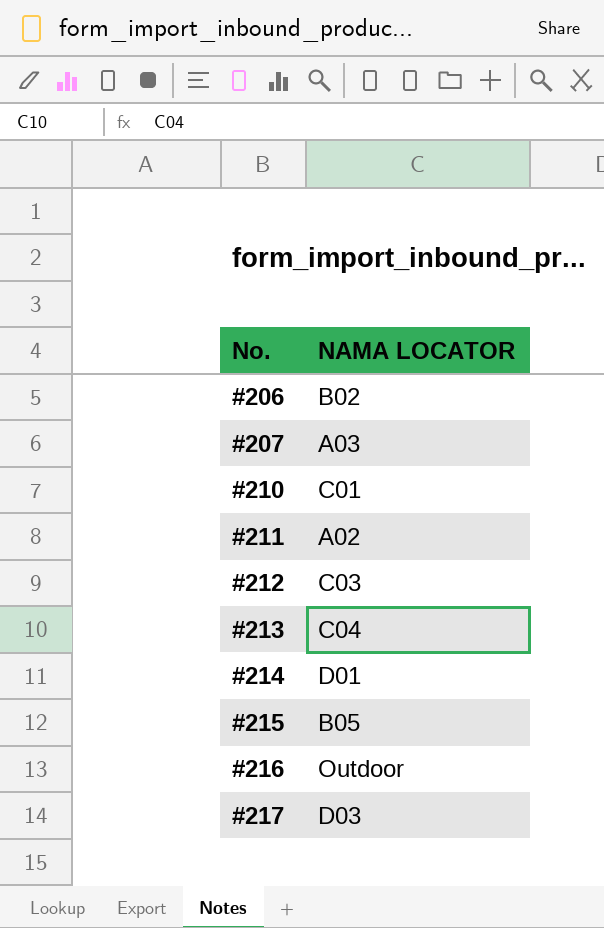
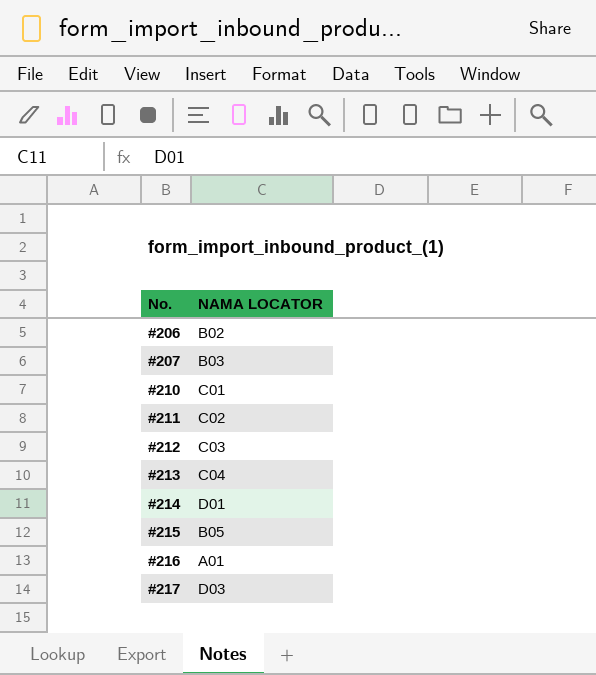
#207 | NAMA LOCATOR: A03 -> B03
#211 | NAMA LOCATOR: A02 -> C02
#216 | NAMA LOCATOR: Outdoor -> A01

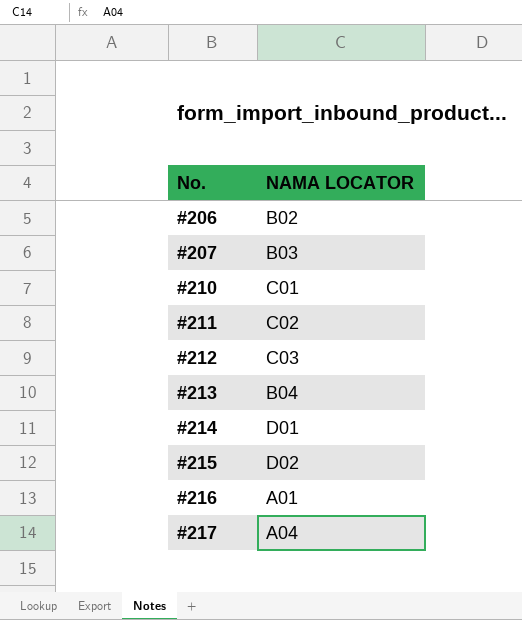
#213 | NAMA LOCATOR: C04 -> B04
#215 | NAMA LOCATOR: B05 -> D02
#217 | NAMA LOCATOR: D03 -> A04

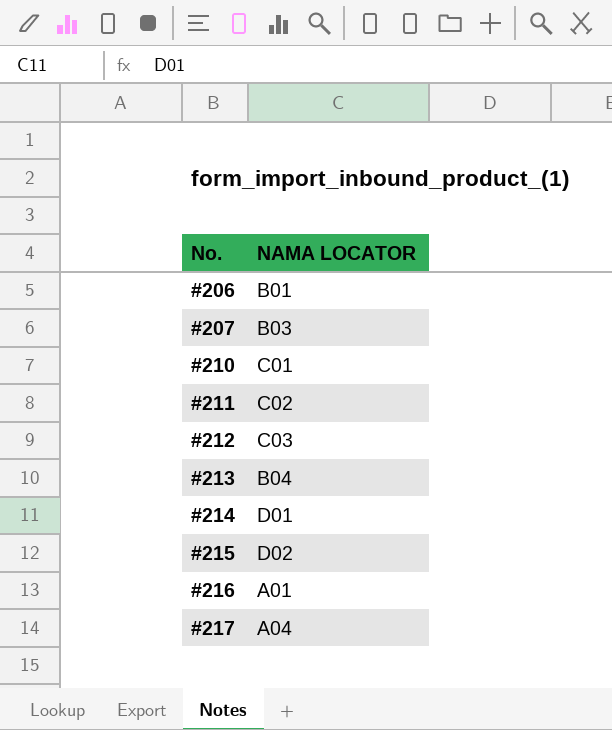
#206 | NAMA LOCATOR: B02 -> B01

